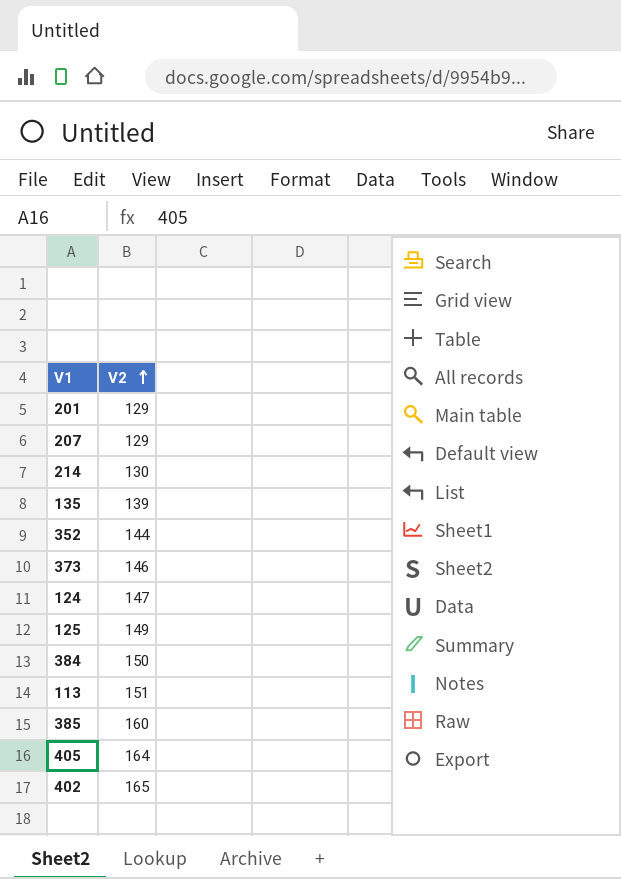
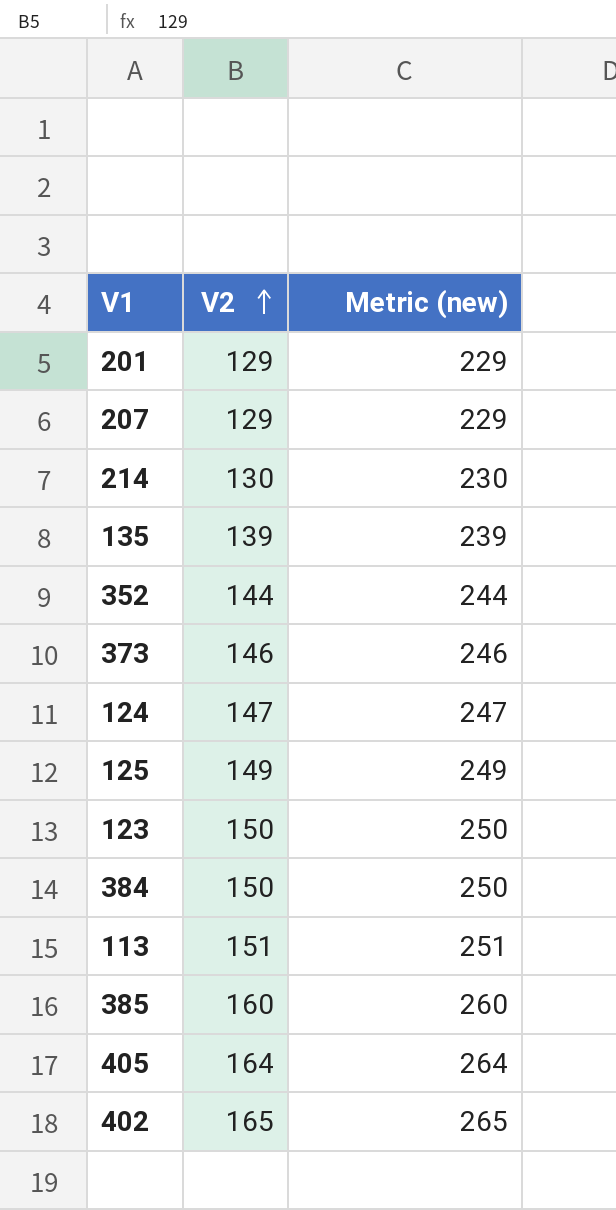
column Metric (new) | formula: none -> [V2] + 100
row 123: none -> 150 | 250

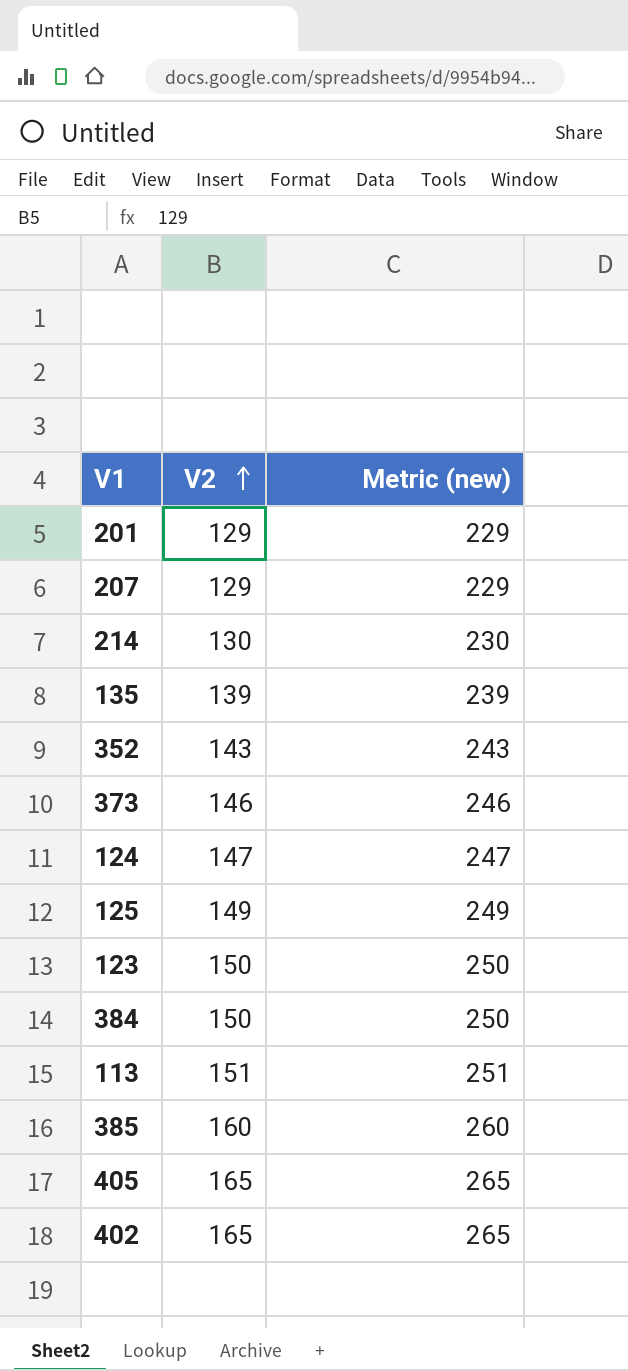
352 | V2: 144 -> 143
352 | Metric (new): 244 -> 243
405 | V2: 164 -> 165
405 | Metric (new): 264 -> 265

